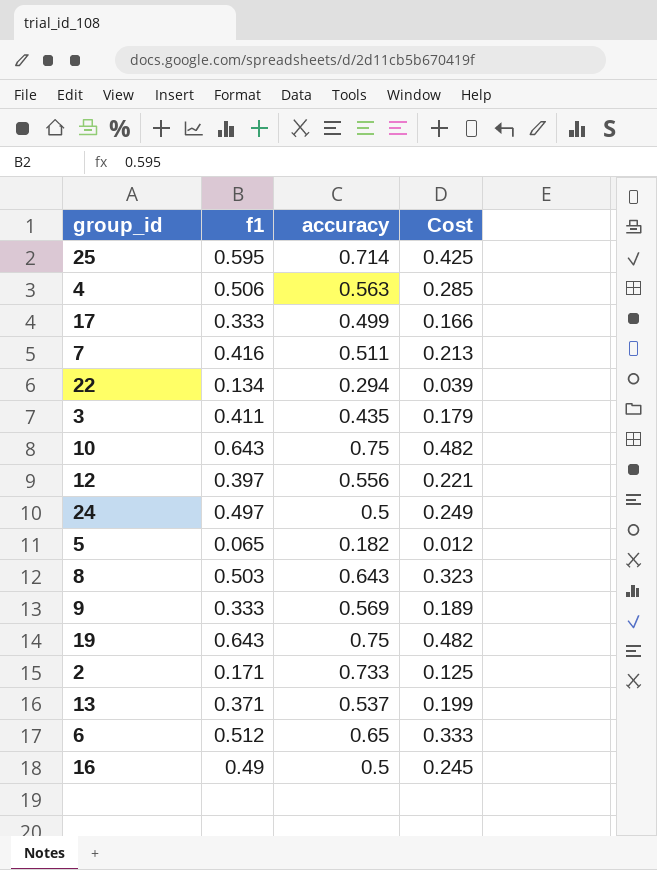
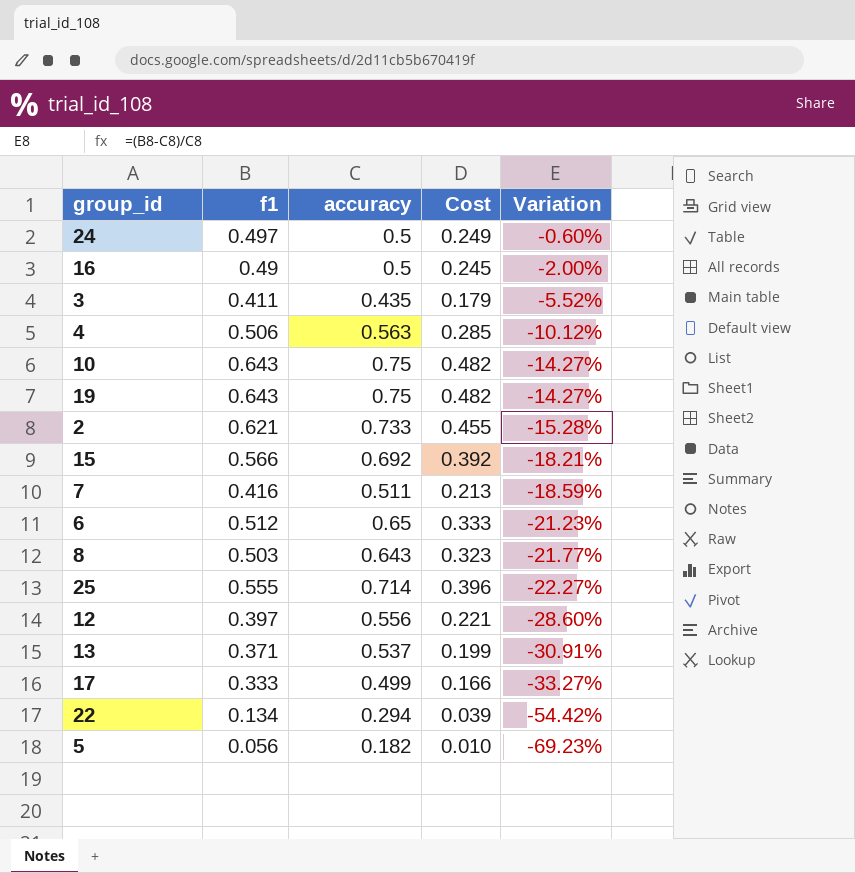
row order: none -> Variation descending
column Variation | formula: none -> ([f1] - [accuracy]) / [accuracy]
row 9: 0.333 | 0.569 | 0.189 -> none
2 | f1: 0.171 -> 0.621
2 | Cost: 0.125 -> 0.455
row 15: none -> 0.566 | 0.692 | 0.392 | -18.21%
25 | f1: 0.595 -> 0.555
25 | Cost: 0.425 -> 0.396
5 | f1: 0.065 -> 0.056
5 | Cost: 0.012 -> 0.010

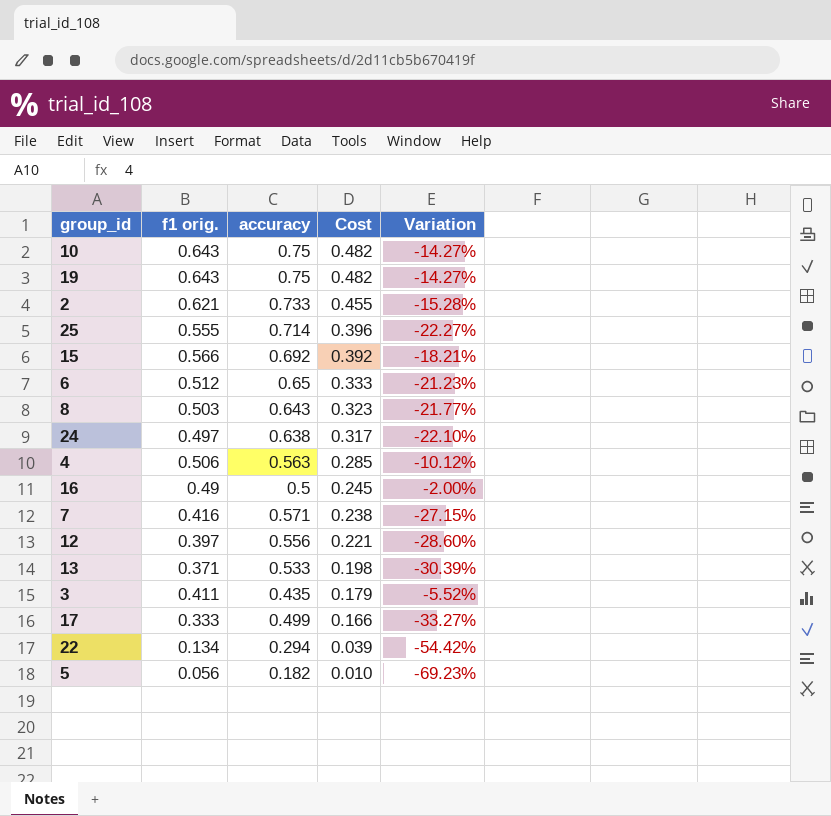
row order: Variation descending -> Cost descending
column name: f1 -> f1 orig.
24 | accuracy: 0.5 -> 0.638
24 | Cost: 0.249 -> 0.317
24 | Variation: -0.60% -> -22.10%
7 | accuracy: 0.511 -> 0.571
7 | Cost: 0.213 -> 0.238
7 | Variation: -18.59% -> -27.15%
13 | accuracy: 0.537 -> 0.533
13 | Cost: 0.199 -> 0.198
13 | Variation: -30.91% -> -30.39%

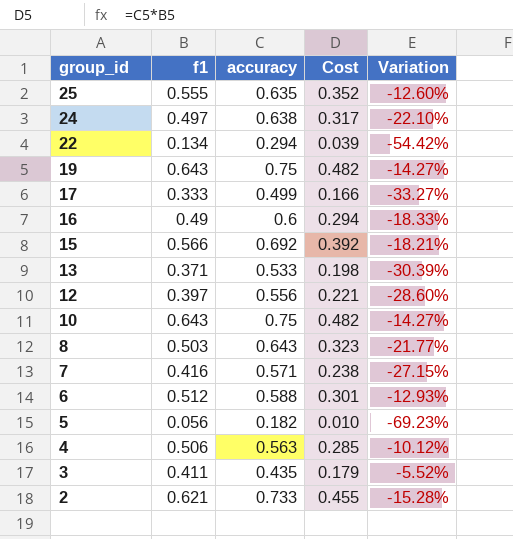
row order: Cost descending -> group_id descending
column name: f1 orig. -> f1
25 | accuracy: 0.714 -> 0.635
25 | Cost: 0.396 -> 0.352
25 | Variation: -22.27% -> -12.60%
16 | accuracy: 0.5 -> 0.6
16 | Cost: 0.245 -> 0.294
16 | Variation: -2.00% -> -18.33%
6 | accuracy: 0.65 -> 0.588
6 | Cost: 0.333 -> 0.301
6 | Variation: -21.23% -> -12.93%

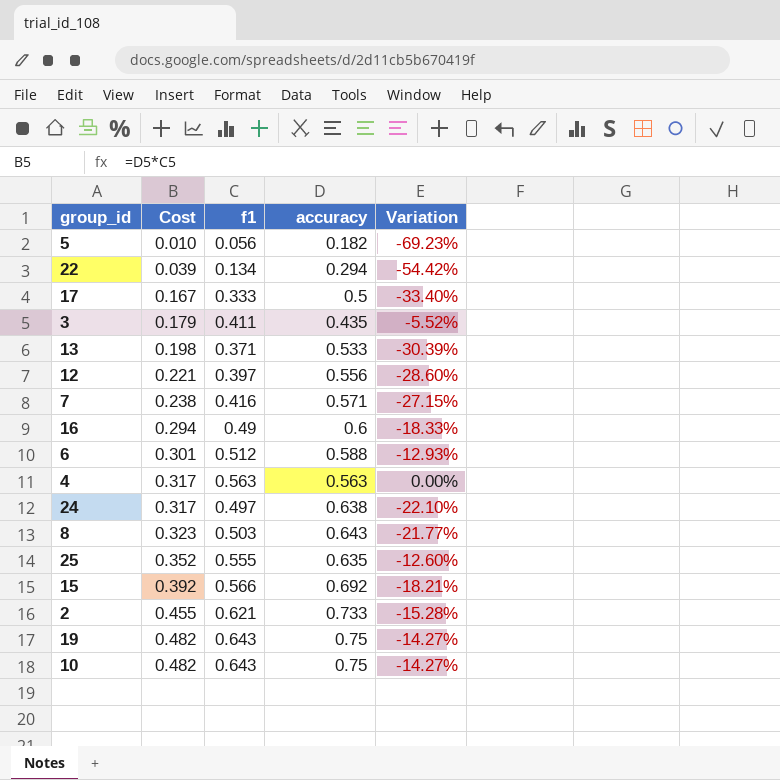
row order: group_id descending -> Cost ascending
column Cost | position: 4 -> 2
17 | Cost: 0.166 -> 0.167
17 | accuracy: 0.499 -> 0.5
17 | Variation: -33.27% -> -33.40%
4 | Cost: 0.285 -> 0.317
4 | f1: 0.506 -> 0.563
4 | Variation: -10.12% -> 0.00%

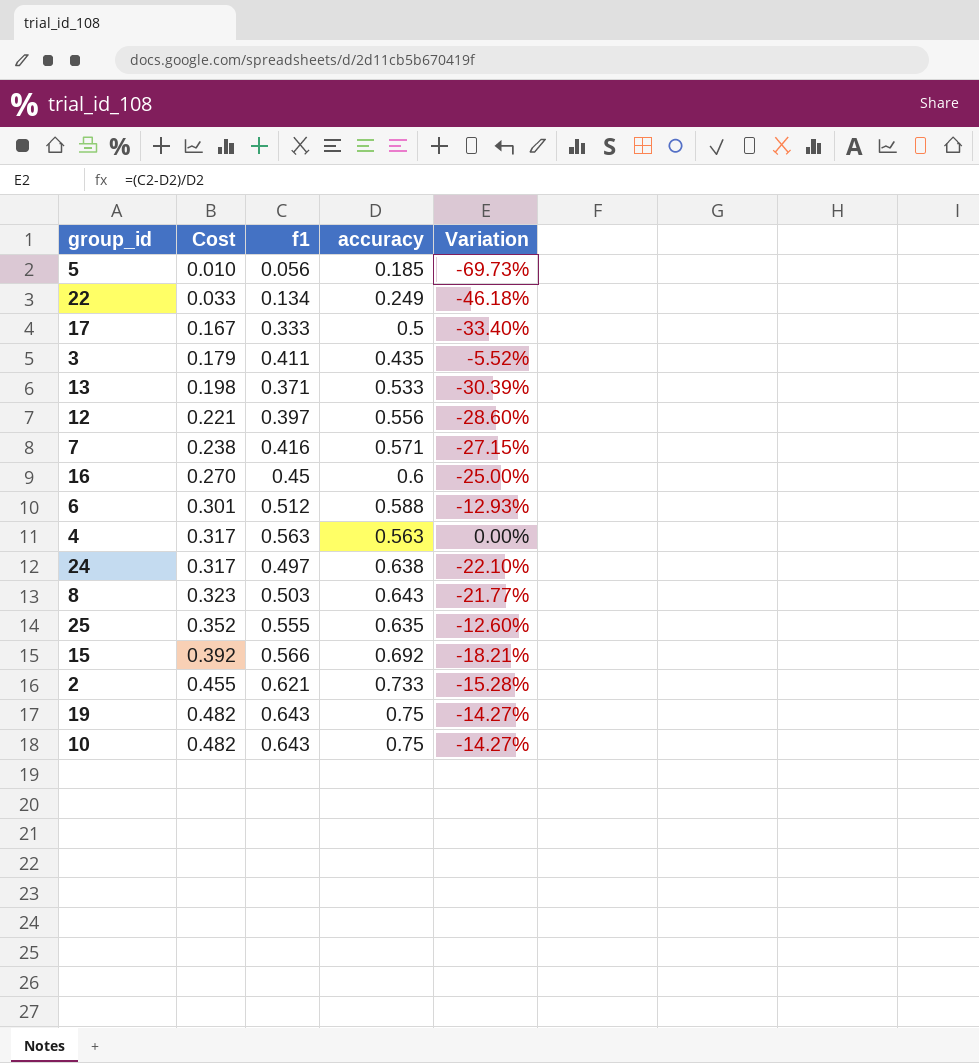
5 | accuracy: 0.182 -> 0.185
5 | Variation: -69.23% -> -69.73%
22 | Cost: 0.039 -> 0.033
22 | accuracy: 0.294 -> 0.249
22 | Variation: -54.42% -> -46.18%
16 | Cost: 0.294 -> 0.270
16 | f1: 0.49 -> 0.45
16 | Variation: -18.33% -> -25.00%

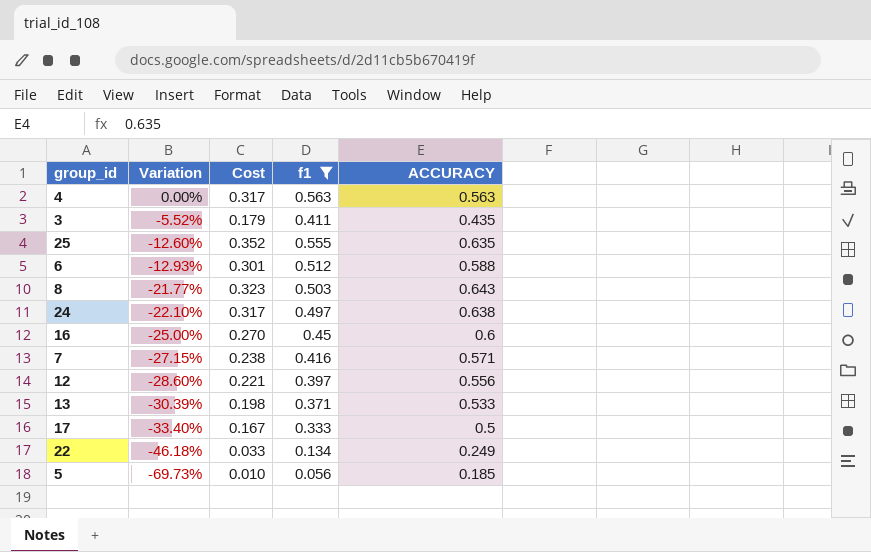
filter: none -> f1 <= 0.563
row order: Cost ascending -> Variation descending
column Variation | position: 5 -> 2
column name: accuracy -> ACCURACY

